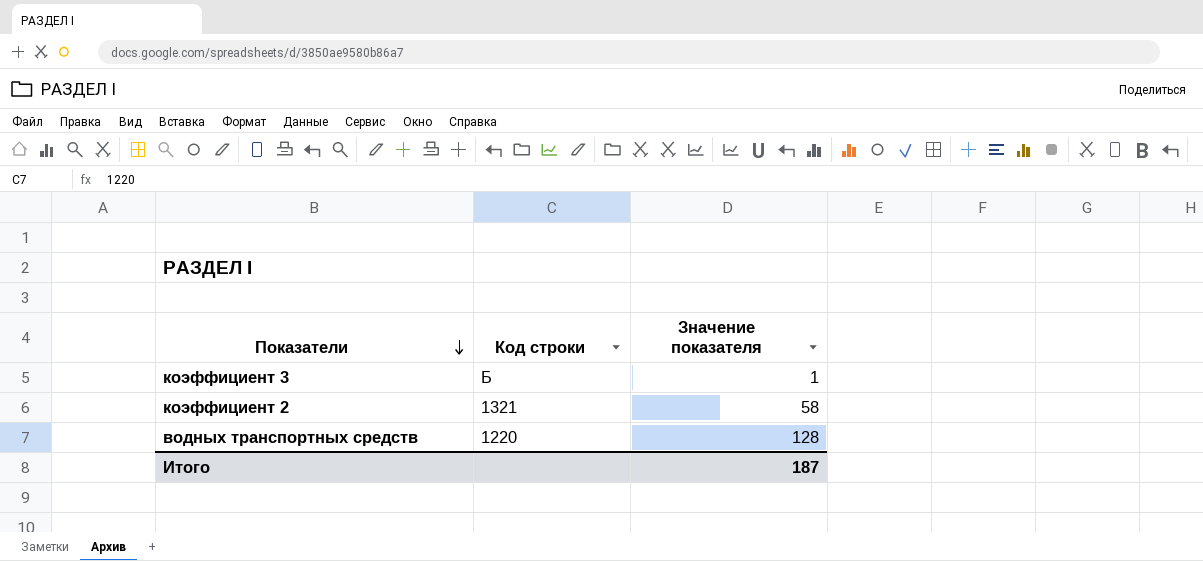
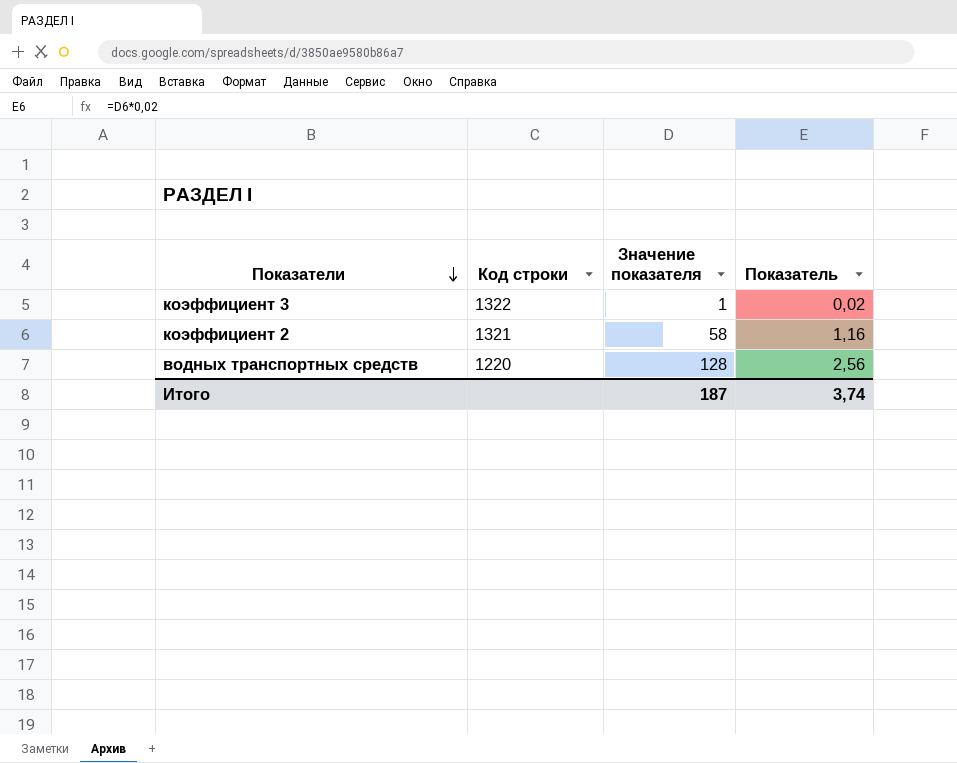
column Показатель | formula: none -> [Значение показателя] * 0,02
коэффициент 3 | Код строки: Б -> 1322

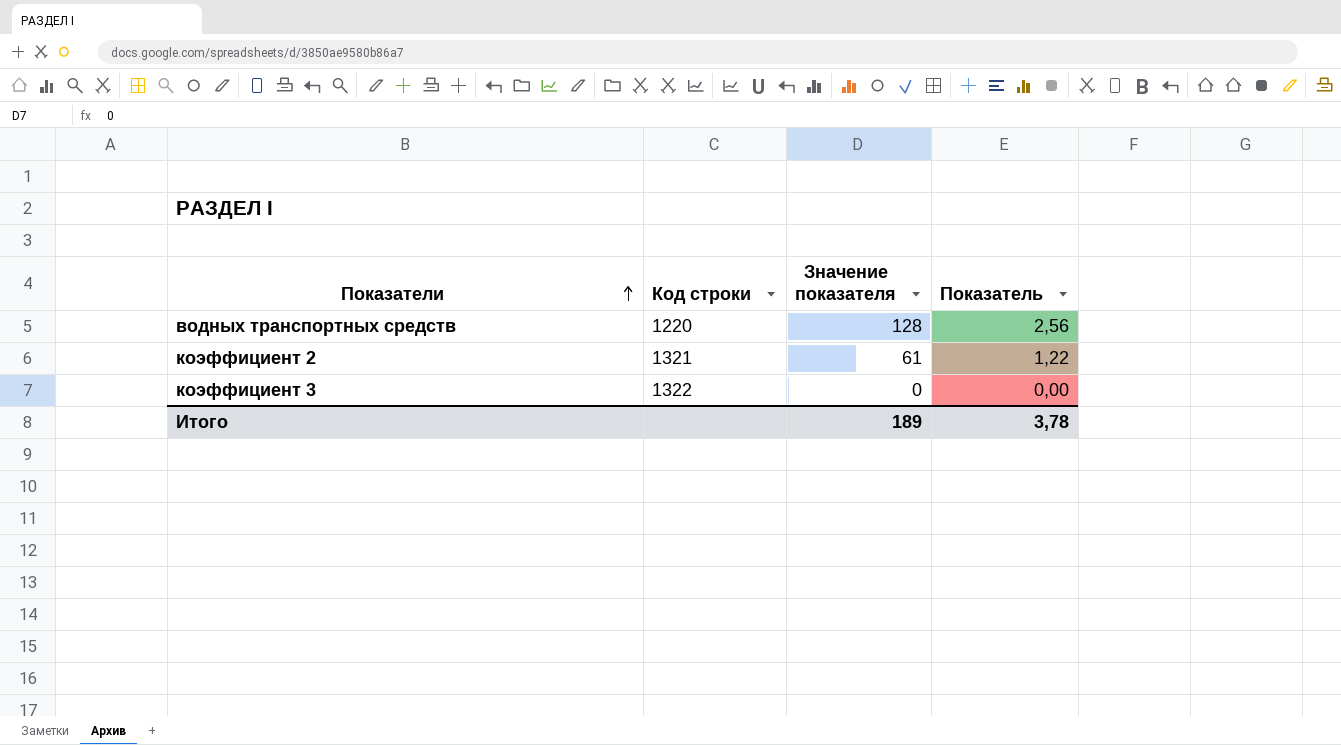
row order: Показатели descending -> Показатели ascending
коэффициент 2 | Значение показателя: 58 -> 61
коэффициент 2 | Показатель: 1,16 -> 1,22
коэффициент 3 | Значение показателя: 1 -> 0
коэффициент 3 | Показатель: 0,02 -> 0,00
Итого | Значение показателя: 187 -> 189
Итого | Показатель: 3,74 -> 3,78

